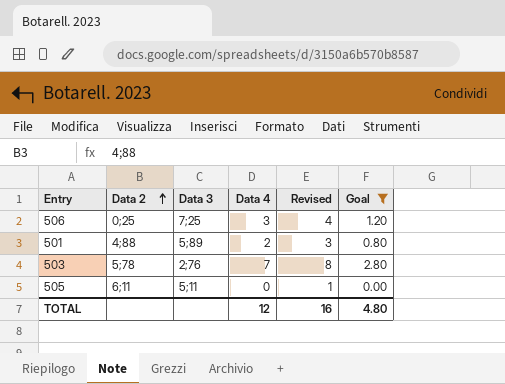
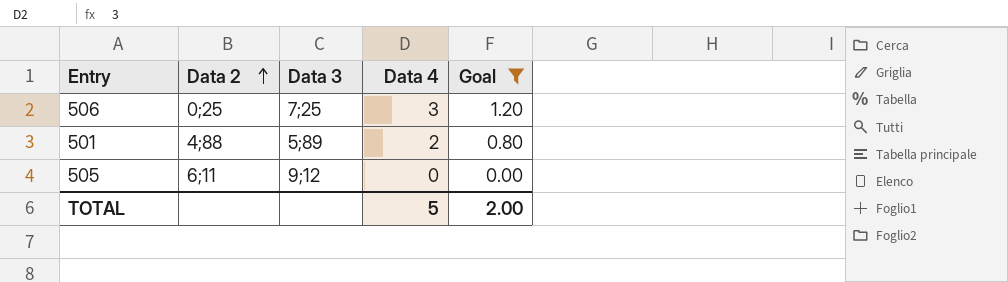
column Revised | formula: [Data 4] + 1 -> none
row 503: 5;78 | 2;76 | 7 | 8 | 2.80 -> none
505 | Data 3: 5;11 -> 9;12
TOTAL | Data 4: 12 -> 5
TOTAL | Goal: 4.80 -> 2.00

